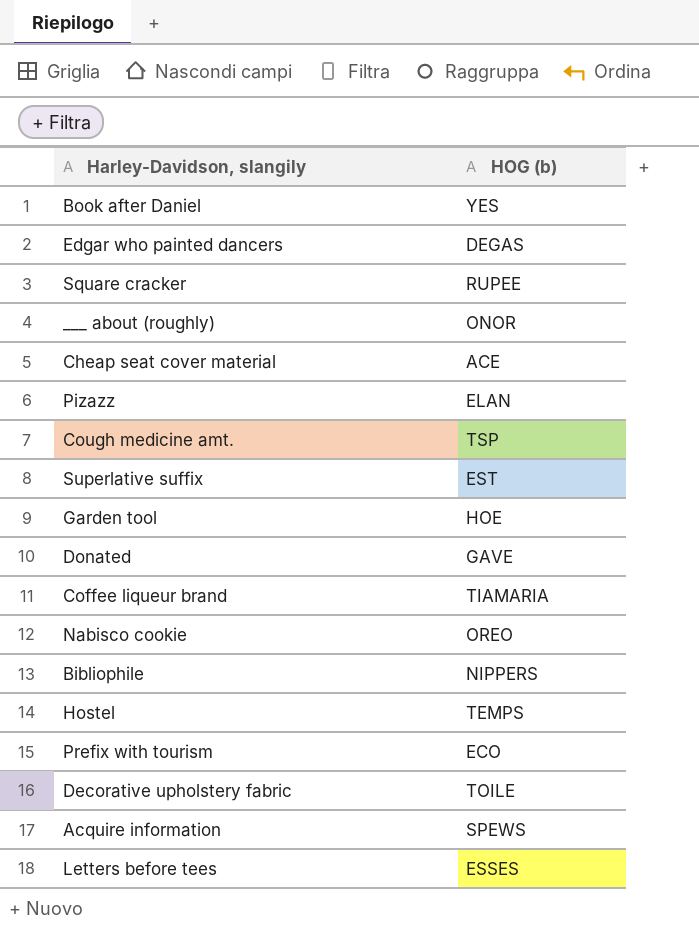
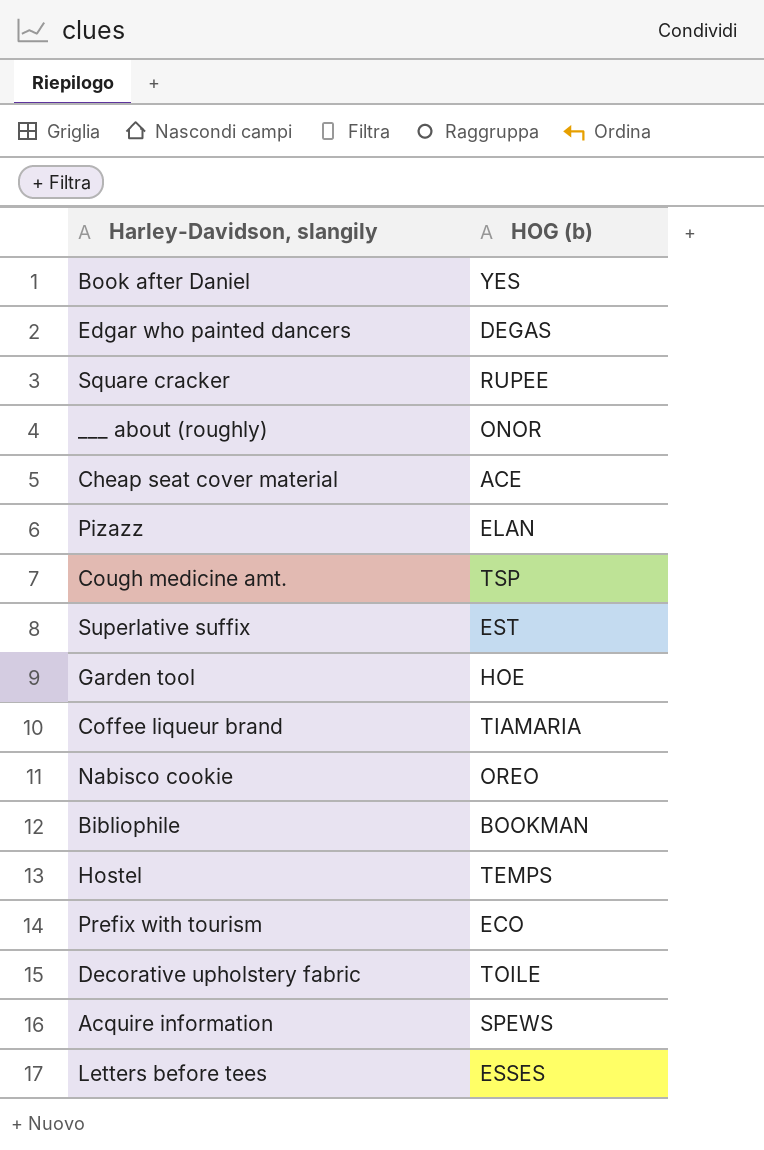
row Donated: GAVE -> none
Bibliophile | HOG (b): NIPPERS -> BOOKMAN

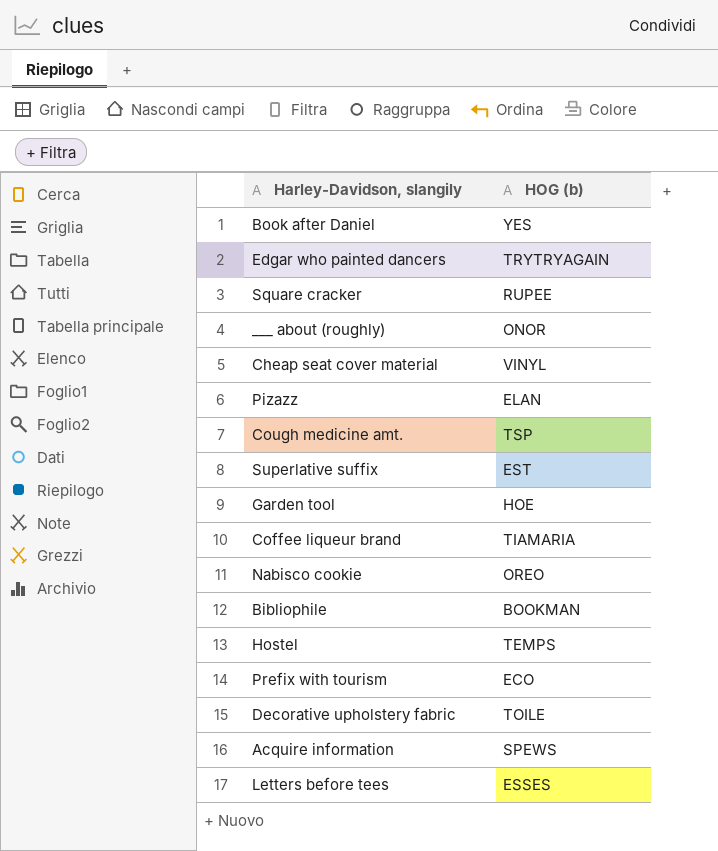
Edgar who painted dancers | HOG (b): DEGAS -> TRYTRYAGAIN
Cheap seat cover material | HOG (b): ACE -> VINYL

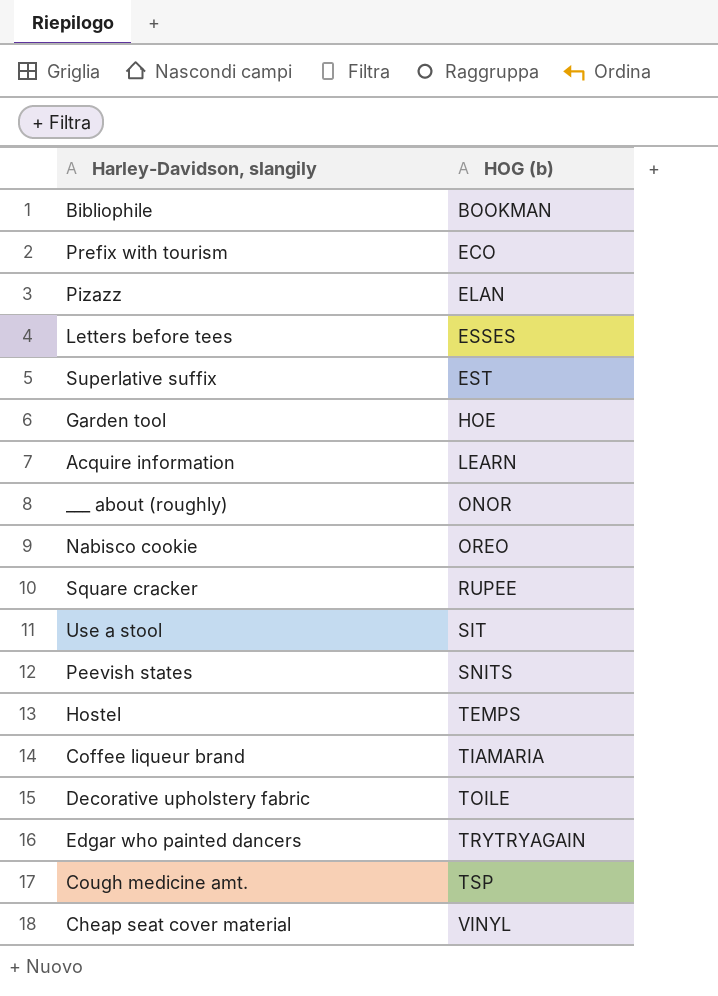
row order: none -> HOG (b) ascending
row Book after Daniel: YES -> none
Acquire information | HOG (b): SPEWS -> LEARN
row Use a stool: none -> SIT
row Peevish states: none -> SNITS

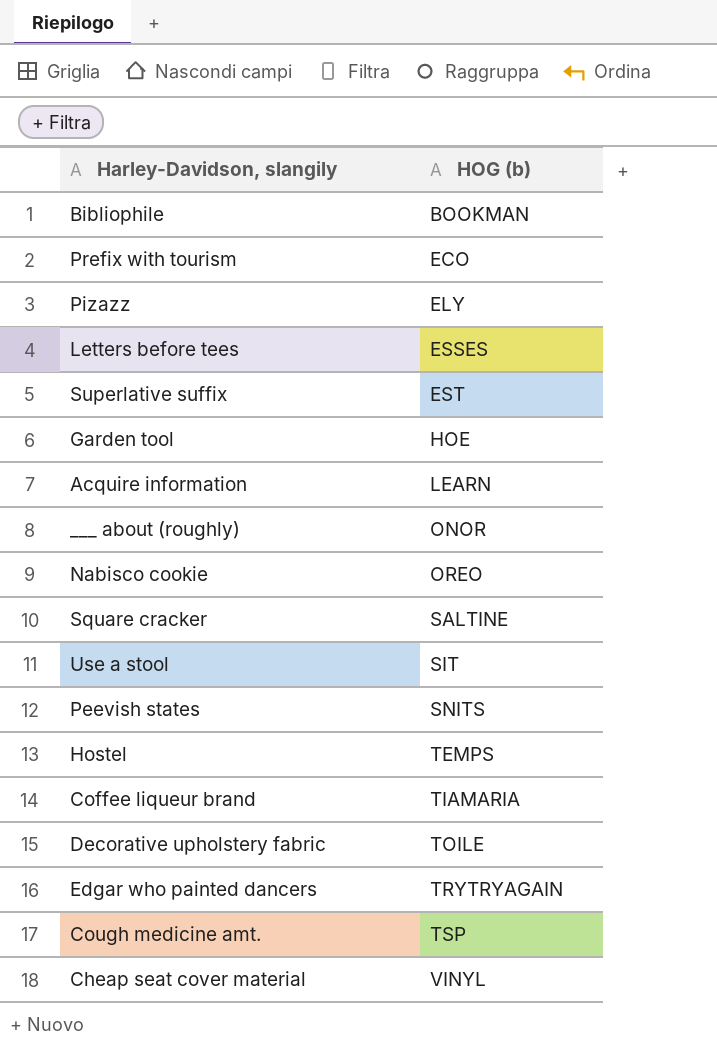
Pizazz | HOG (b): ELAN -> ELY
Square cracker | HOG (b): RUPEE -> SALTINE

